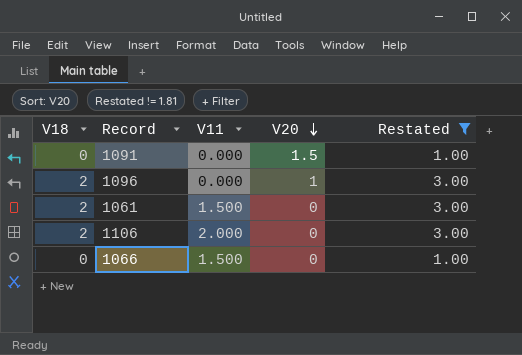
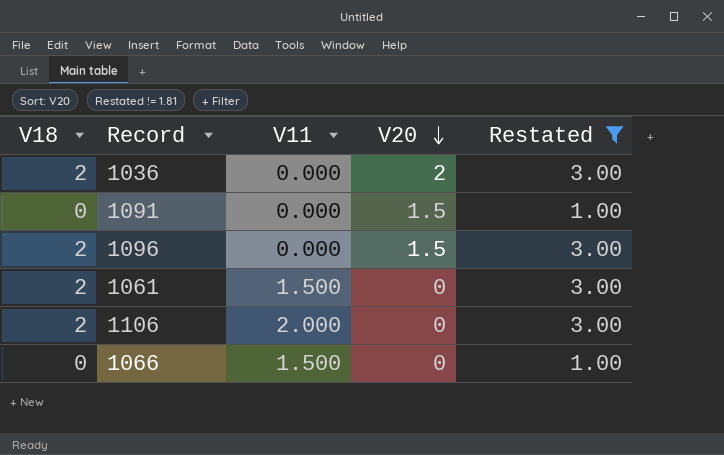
row 1036: none -> 2 | 0.000 | 2 | 3.00
1096 | V20: 1 -> 1.5

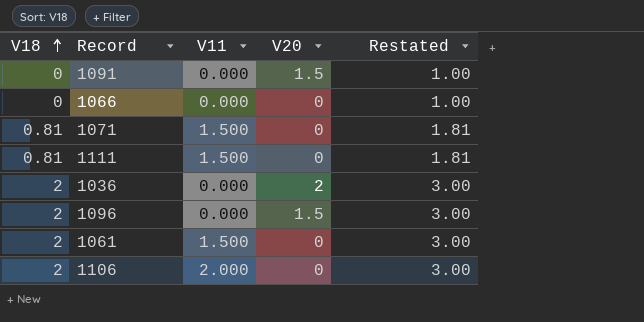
filter: Restated != 1.81 -> none
row order: V20 descending -> V18 ascending
1066 | V11: 1.500 -> 0.000

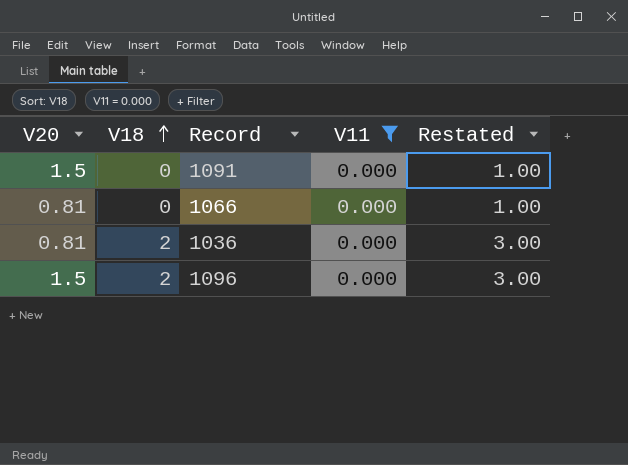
filter: none -> V11 = 0.000
column V20 | position: 4 -> 1
1066 | V20: 0 -> 0.81
1036 | V20: 2 -> 0.81

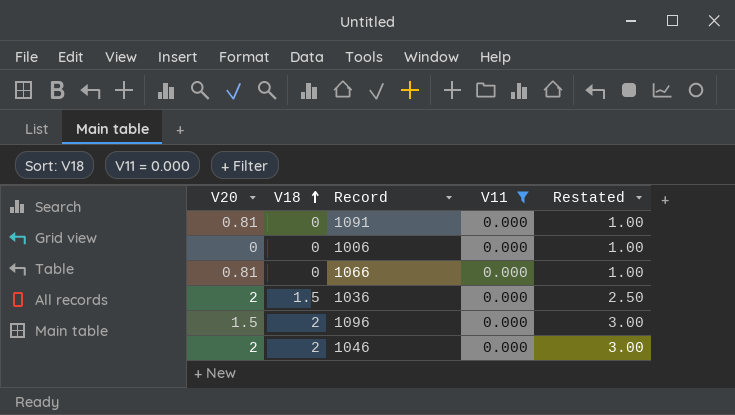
1091 | V20: 1.5 -> 0.81
row 1006: none -> 0 | 0 | 0.000 | 1.00
1036 | V20: 0.81 -> 2
1036 | V18: 2 -> 1.5
1036 | Restated: 3.00 -> 2.50
row 1046: none -> 2 | 2 | 0.000 | 3.00

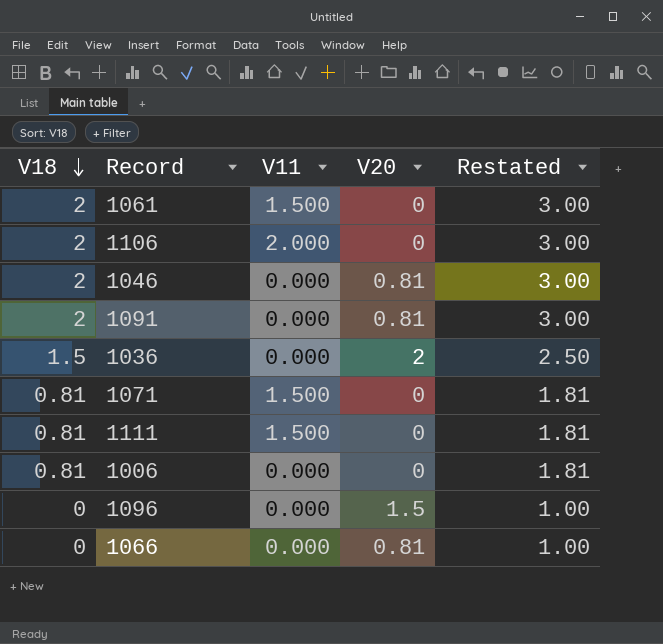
filter: V11 = 0.000 -> none
row order: V18 ascending -> V18 descending
column V20 | position: 1 -> 4
1046 | V20: 2 -> 0.81
1091 | V18: 0 -> 2
1091 | Restated: 1.00 -> 3.00
1006 | V18: 0 -> 0.81
1006 | Restated: 1.00 -> 1.81
1096 | V18: 2 -> 0
1096 | Restated: 3.00 -> 1.00

